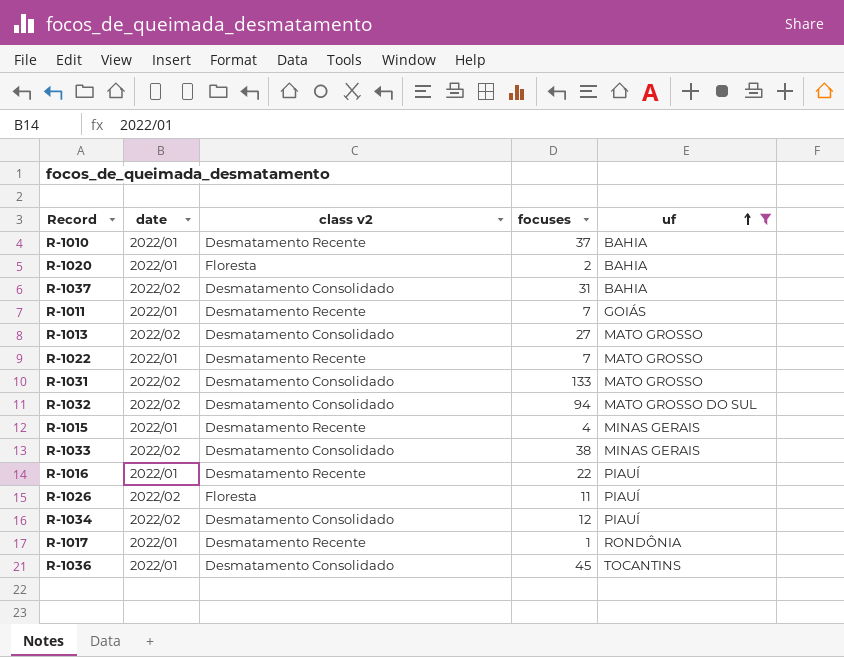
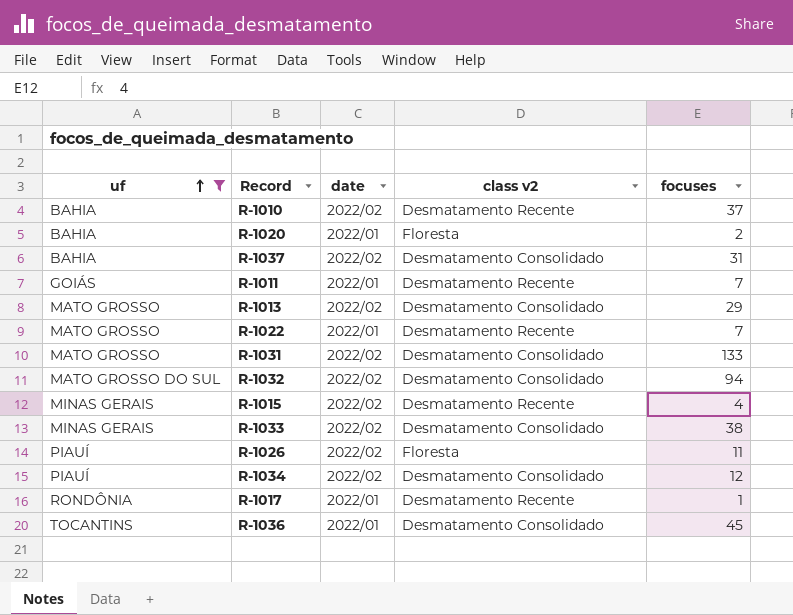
column uf | position: 5 -> 1
row R-1016: 2022/01 | Desmatamento Recente | 22 | PIAUÍ -> none
R-1010 | date: 2022/01 -> 2022/02
R-1013 | focuses: 27 -> 29
R-1015 | date: 2022/01 -> 2022/02

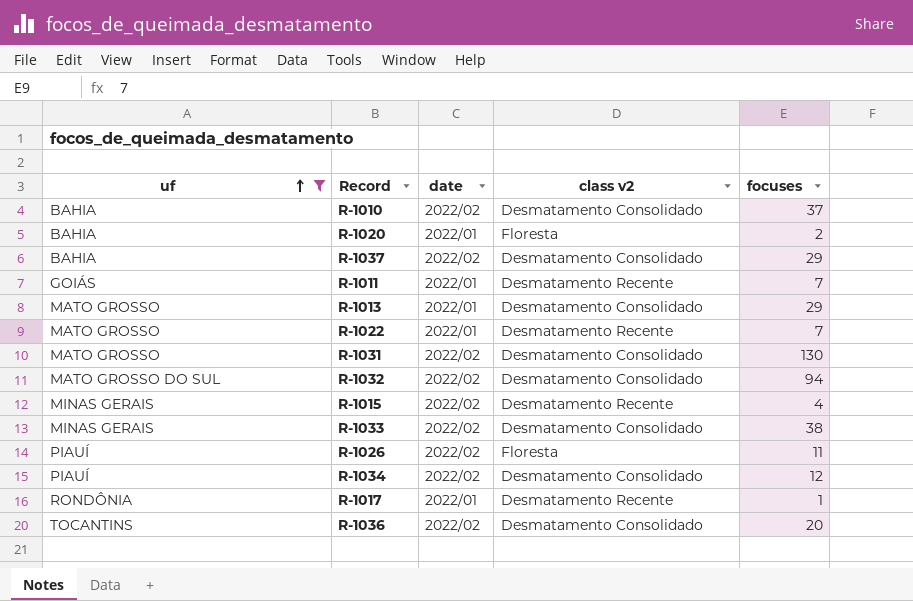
R-1010 | class v2: Desmatamento Recente -> Desmatamento Consolidado
R-1037 | focuses: 31 -> 29
R-1013 | date: 2022/02 -> 2022/01
R-1031 | focuses: 133 -> 130
R-1036 | date: 2022/01 -> 2022/02
R-1036 | focuses: 45 -> 20

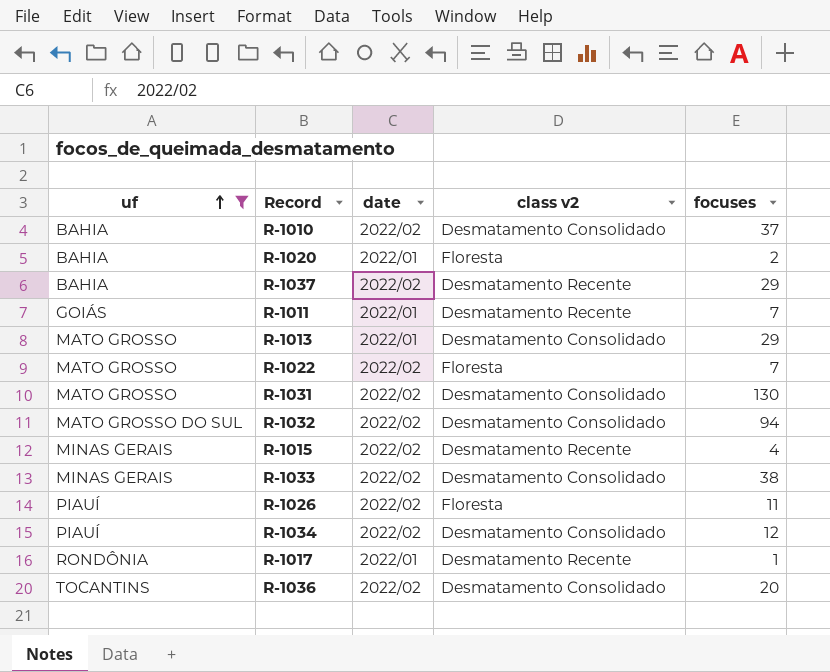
R-1037 | class v2: Desmatamento Consolidado -> Desmatamento Recente
R-1022 | date: 2022/01 -> 2022/02
R-1022 | class v2: Desmatamento Recente -> Floresta

